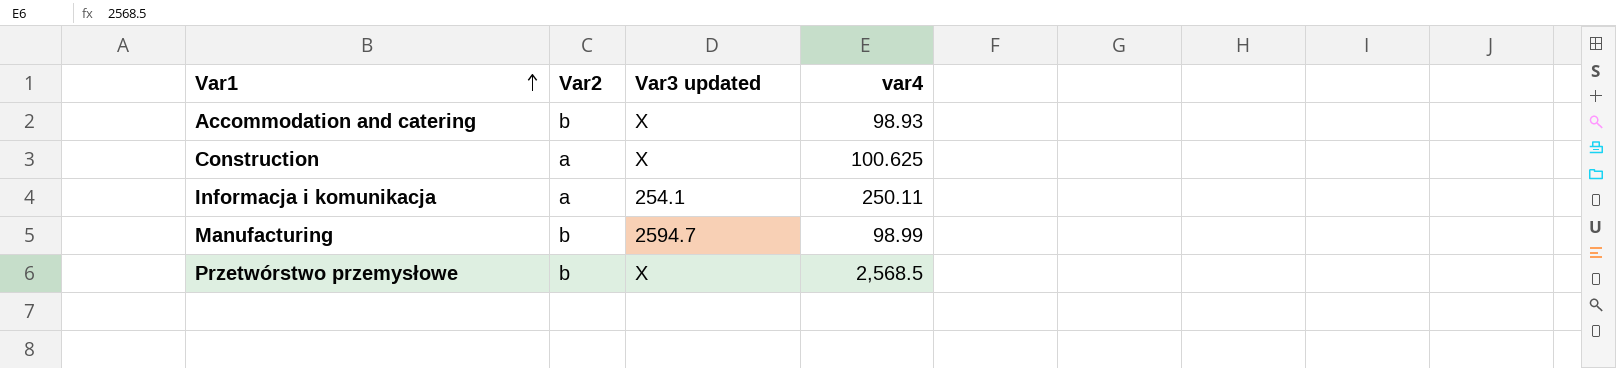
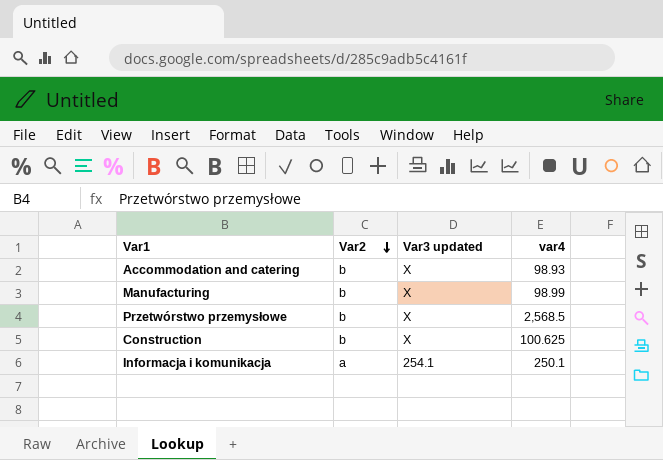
row order: Var1 ascending -> Var2 descending
Manufacturing | Var3 updated: 2594.7 -> X
Construction | Var2: a -> b
Informacja i komunikacja | var4: 250.11 -> 250.1

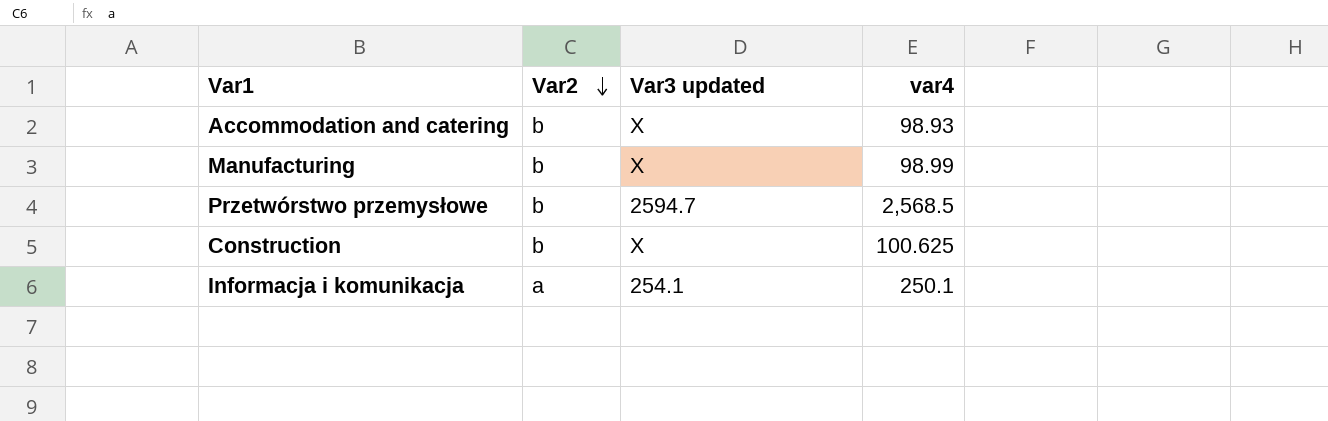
Przetwórstwo przemysłowe | Var3 updated: X -> 2594.7

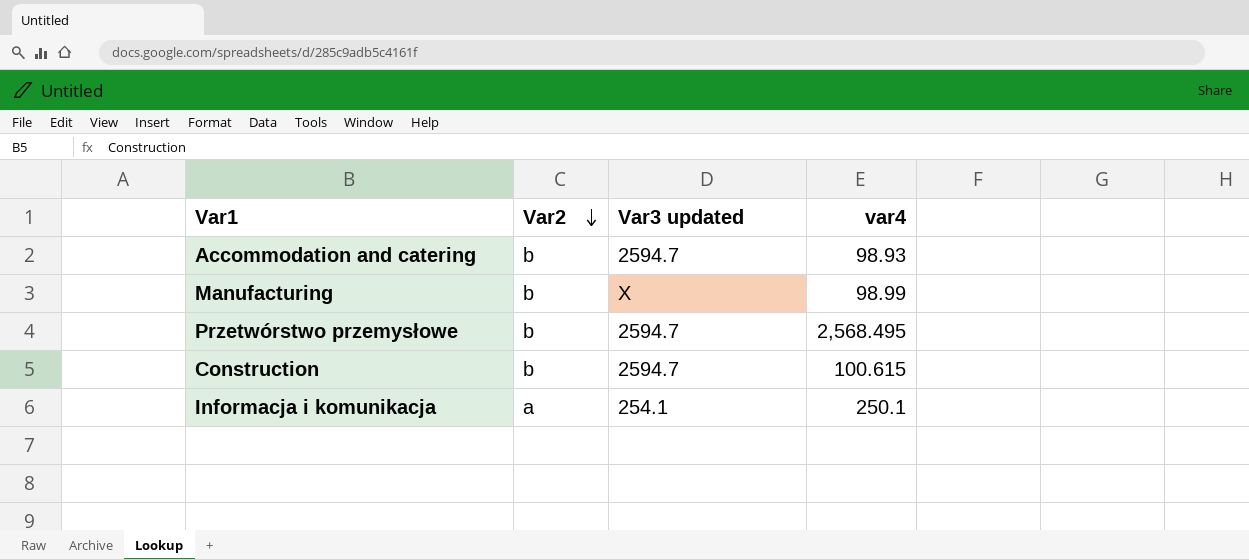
Accommodation and catering | Var3 updated: X -> 2594.7
Przetwórstwo przemysłowe | var4: 2,568.5 -> 2,568.495
Construction | Var3 updated: X -> 2594.7
Construction | var4: 100.625 -> 100.615

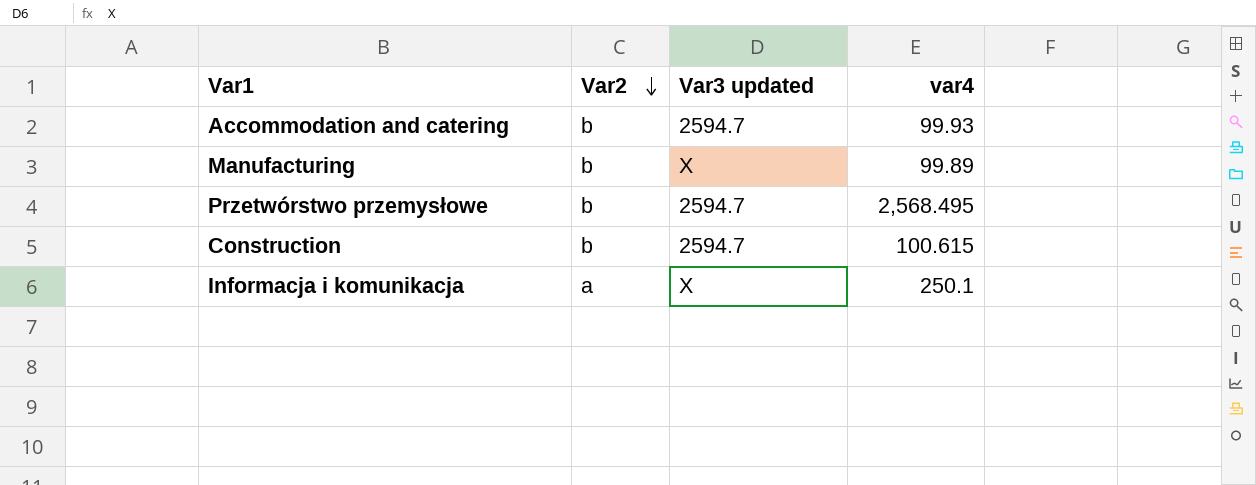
Accommodation and catering | var4: 98.93 -> 99.93
Manufacturing | var4: 98.99 -> 99.89
Informacja i komunikacja | Var3 updated: 254.1 -> X

